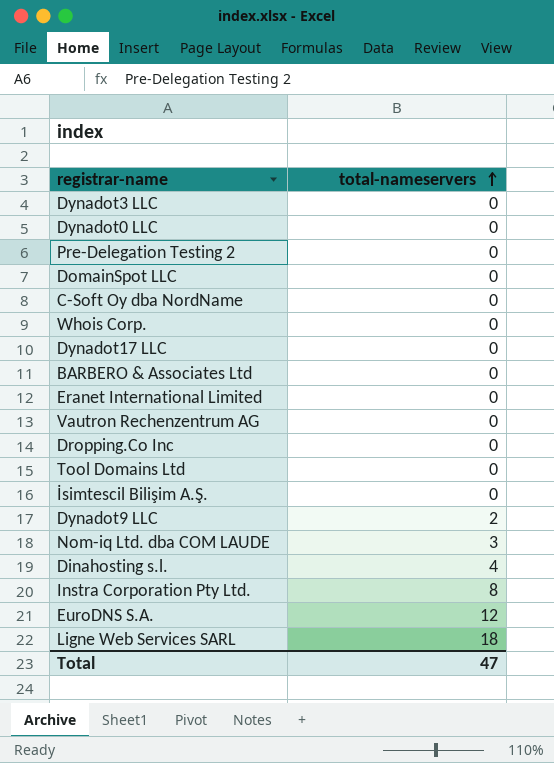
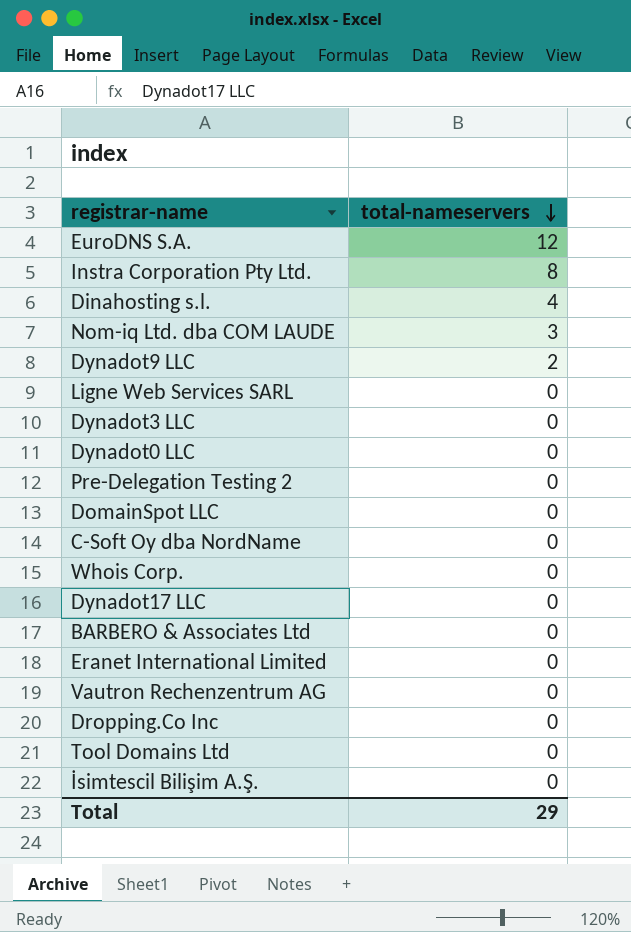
row order: total-nameservers ascending -> total-nameservers descending
Ligne Web Services SARL | total-nameservers: 18 -> 0
Total | total-nameservers: 47 -> 29

